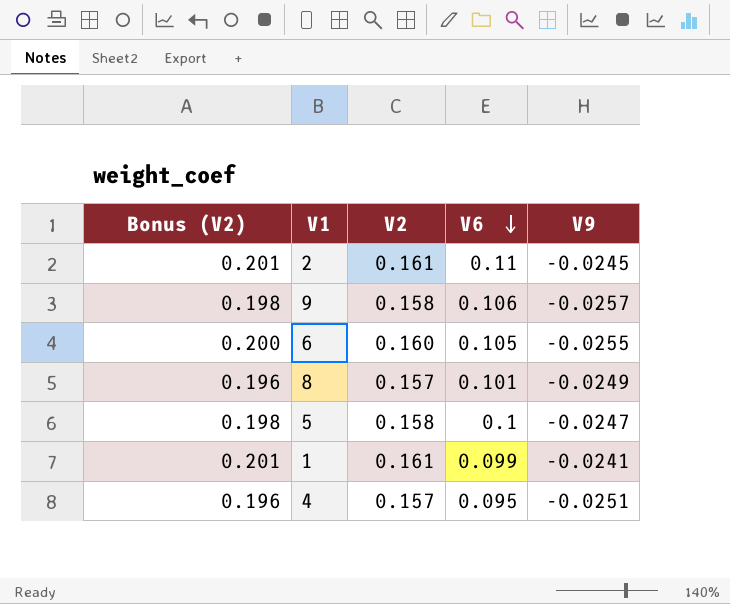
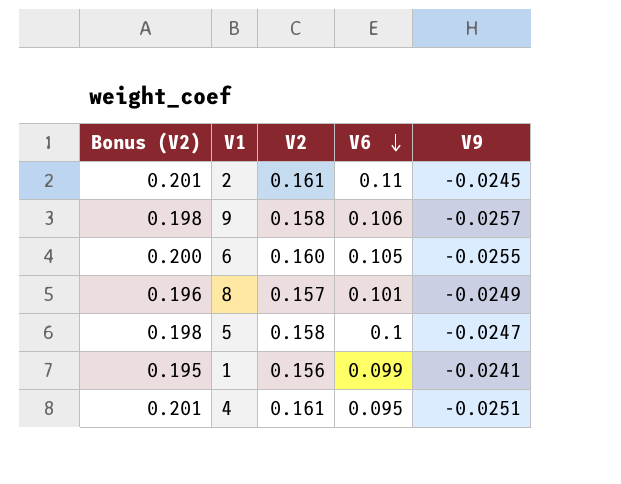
1 | Bonus (V2): 0.201 -> 0.195
1 | V2: 0.161 -> 0.156
4 | Bonus (V2): 0.196 -> 0.201
4 | V2: 0.157 -> 0.161

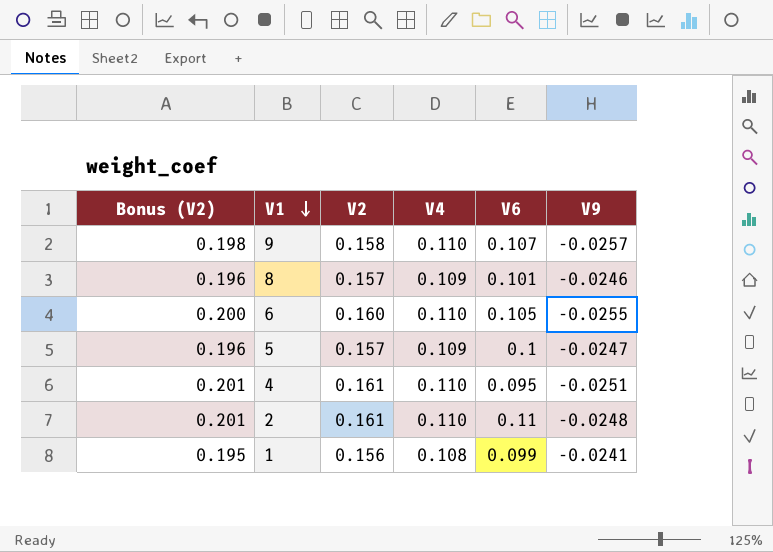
row order: V6 descending -> V1 descending
column V4 | position: none -> 4
9 | V6: 0.106 -> 0.107
8 | V9: -0.0249 -> -0.0246
5 | Bonus (V2): 0.198 -> 0.196
5 | V2: 0.158 -> 0.157
2 | V9: -0.0245 -> -0.0248

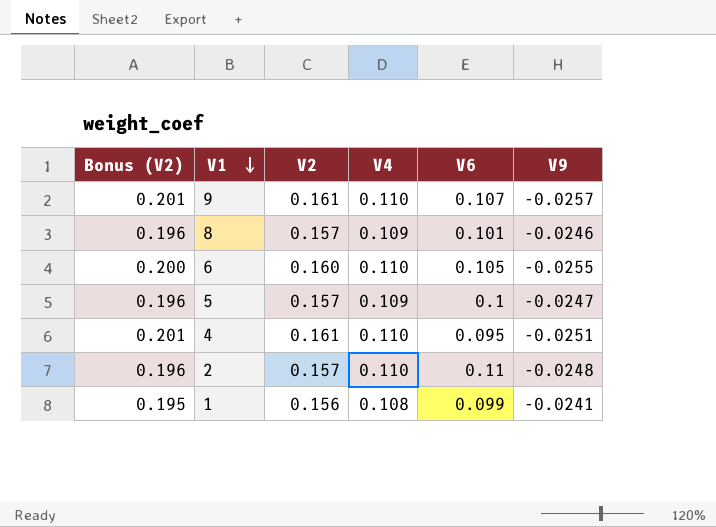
9 | Bonus (V2): 0.198 -> 0.201
9 | V2: 0.158 -> 0.161
2 | Bonus (V2): 0.201 -> 0.196
2 | V2: 0.161 -> 0.157

